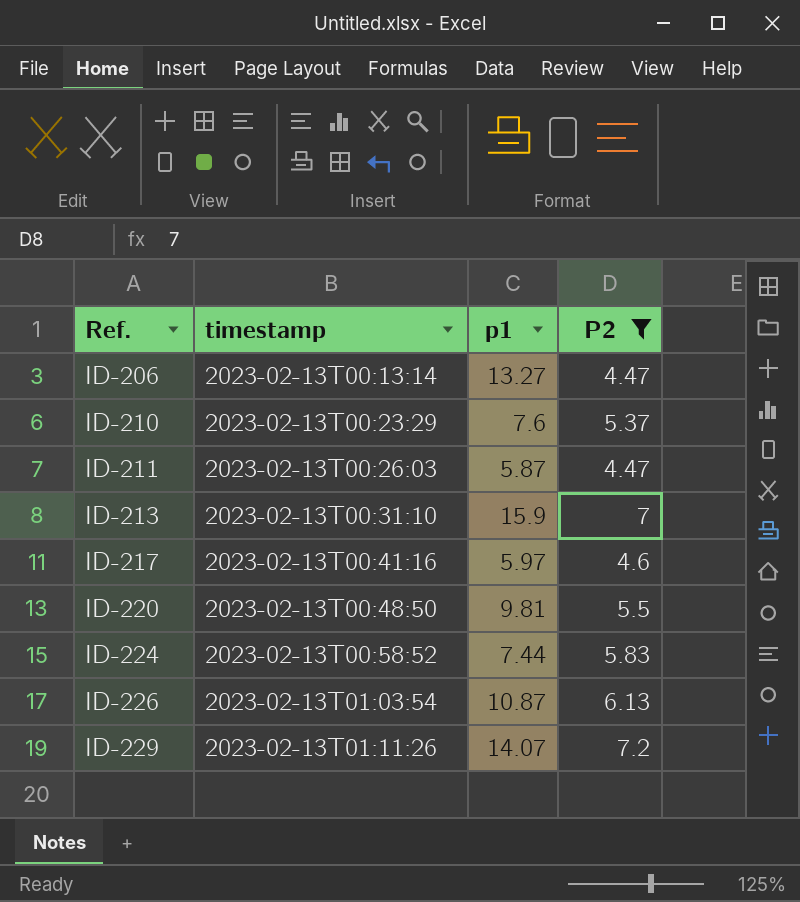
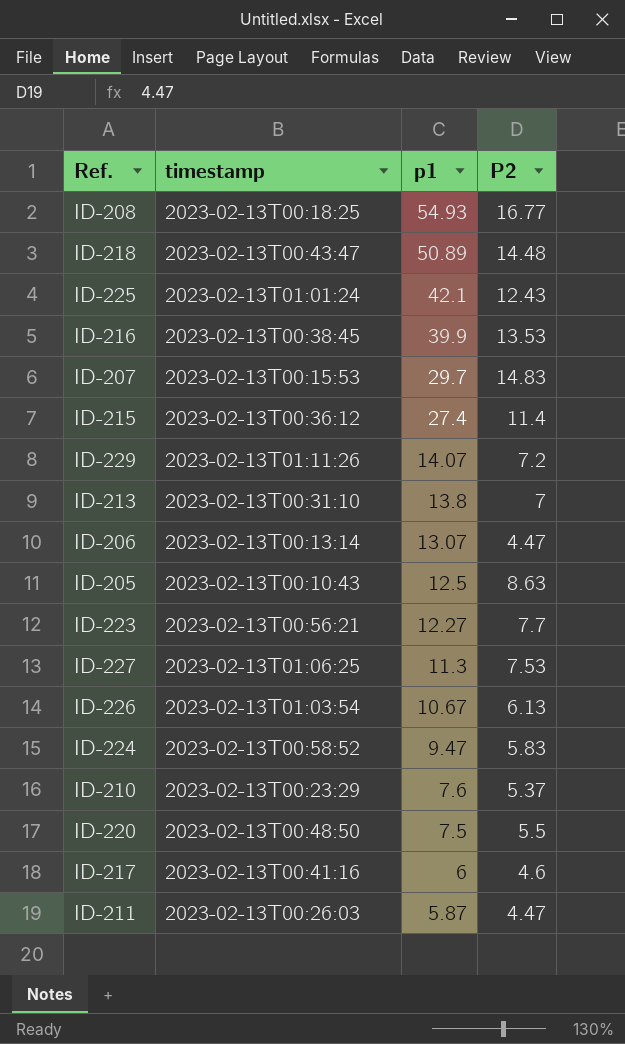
filter: P2 <= 7.2 -> none
row order: Ref. ascending -> p1 descending
ID-213 | p1: 15.9 -> 13.8
ID-206 | p1: 13.27 -> 13.07
ID-226 | p1: 10.87 -> 10.67
ID-224 | p1: 7.44 -> 9.47
ID-220 | p1: 9.81 -> 7.5
ID-217 | p1: 5.97 -> 6

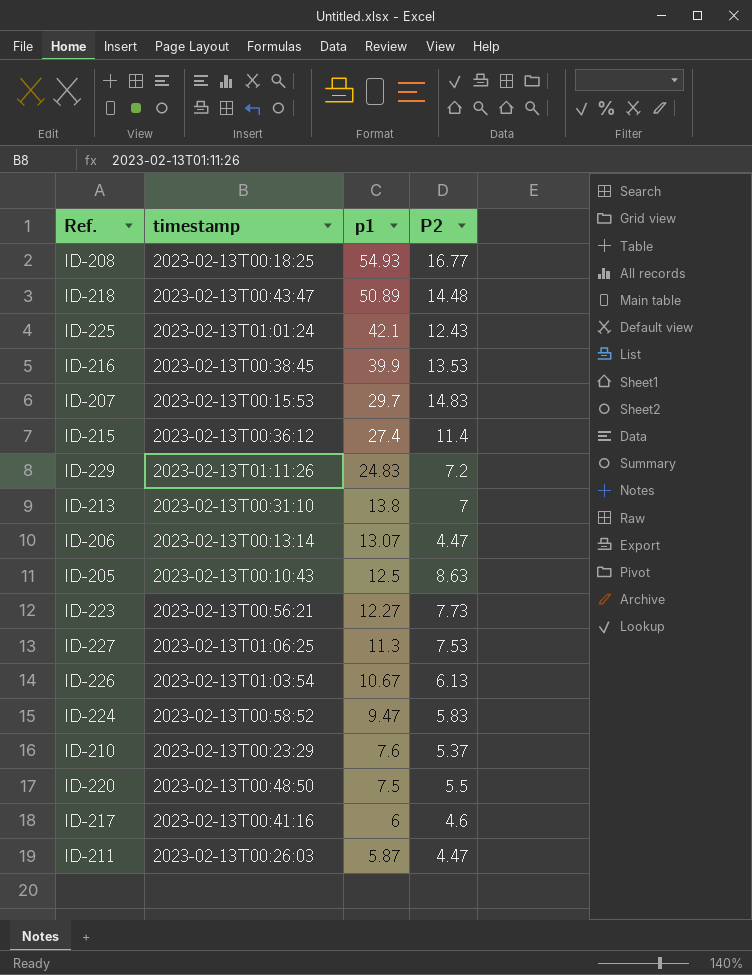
ID-229 | p1: 14.07 -> 24.83
ID-223 | P2: 7.7 -> 7.73

